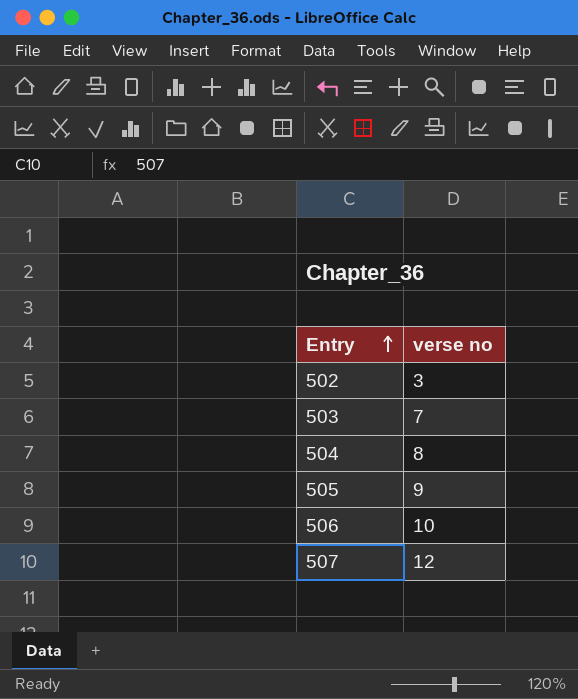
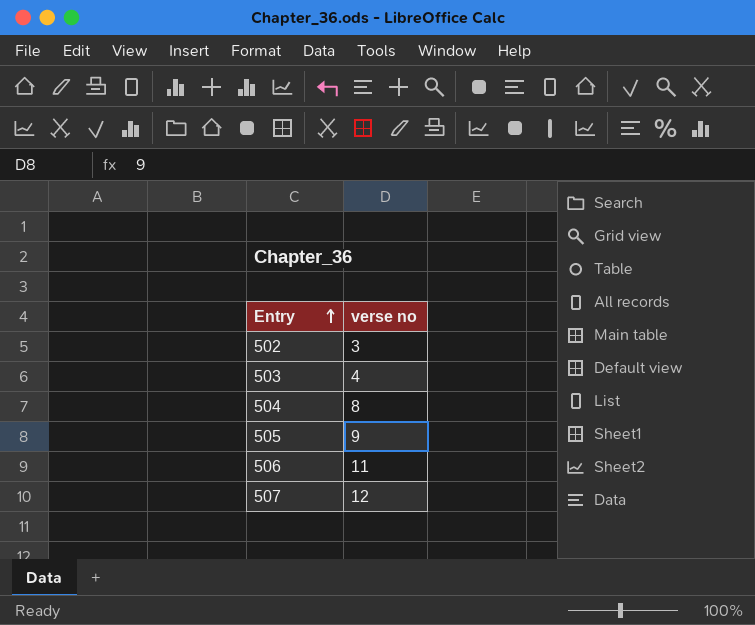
503 | verse no: 7 -> 4
506 | verse no: 10 -> 11

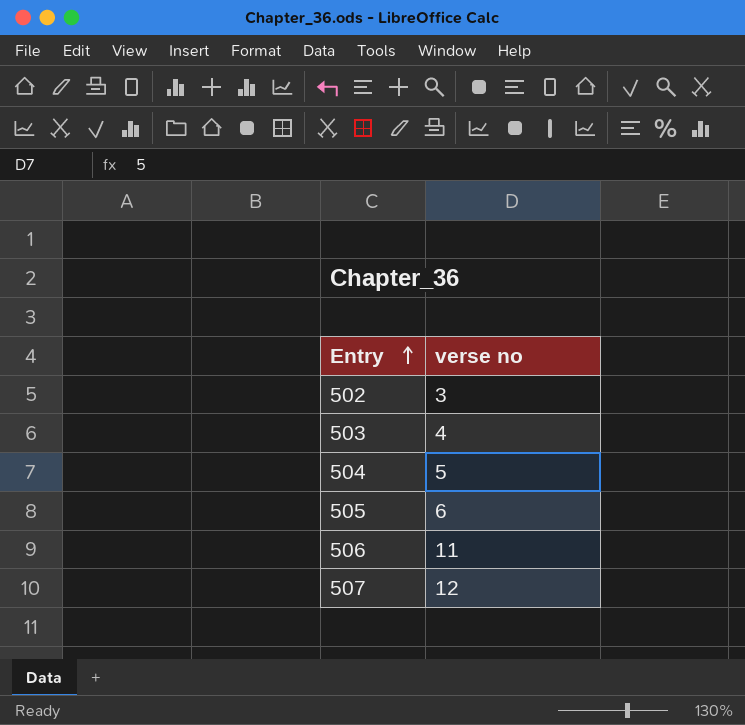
504 | verse no: 8 -> 5
505 | verse no: 9 -> 6

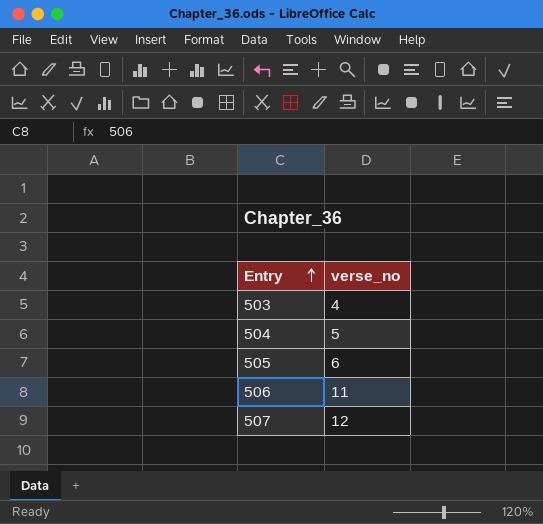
column name: verse no -> verse_no
row 502: 3 -> none

